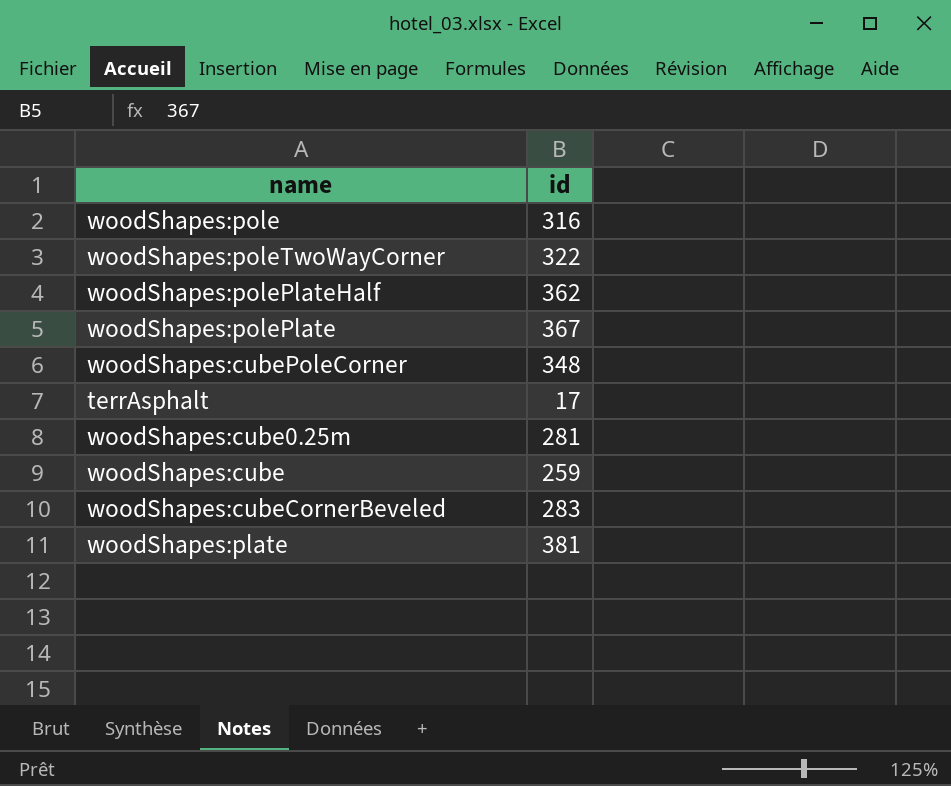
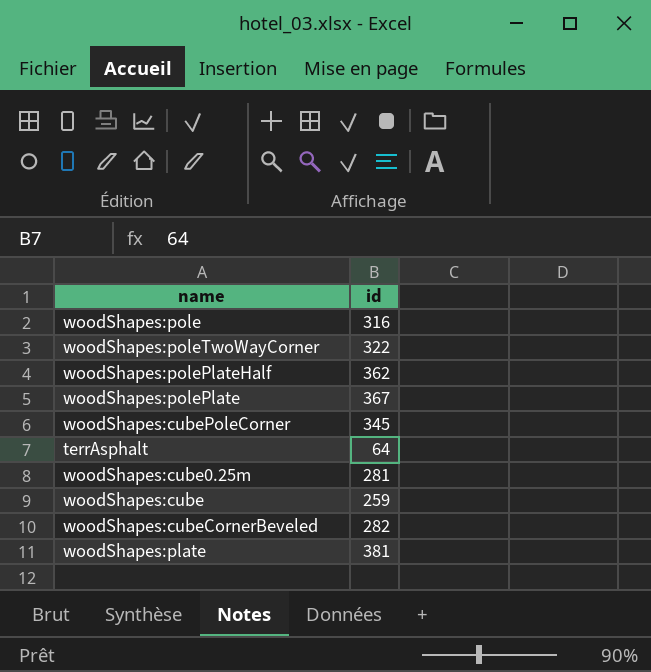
woodShapes:cubePoleCorner | id: 348 -> 345
terrAsphalt | id: 17 -> 64
woodShapes:cubeCornerBeveled | id: 283 -> 282

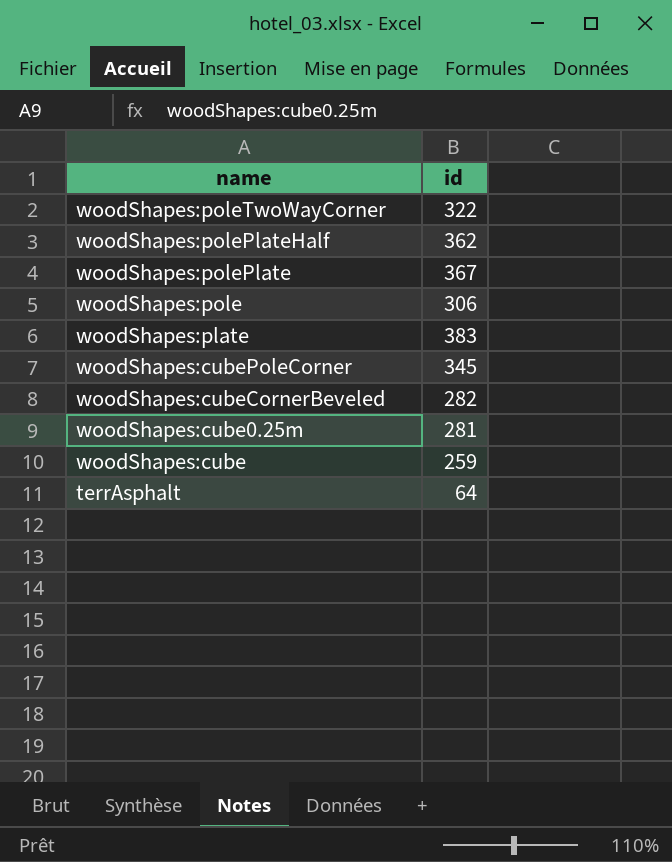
row order: none -> name descending
woodShapes:pole | id: 316 -> 306
woodShapes:plate | id: 381 -> 383

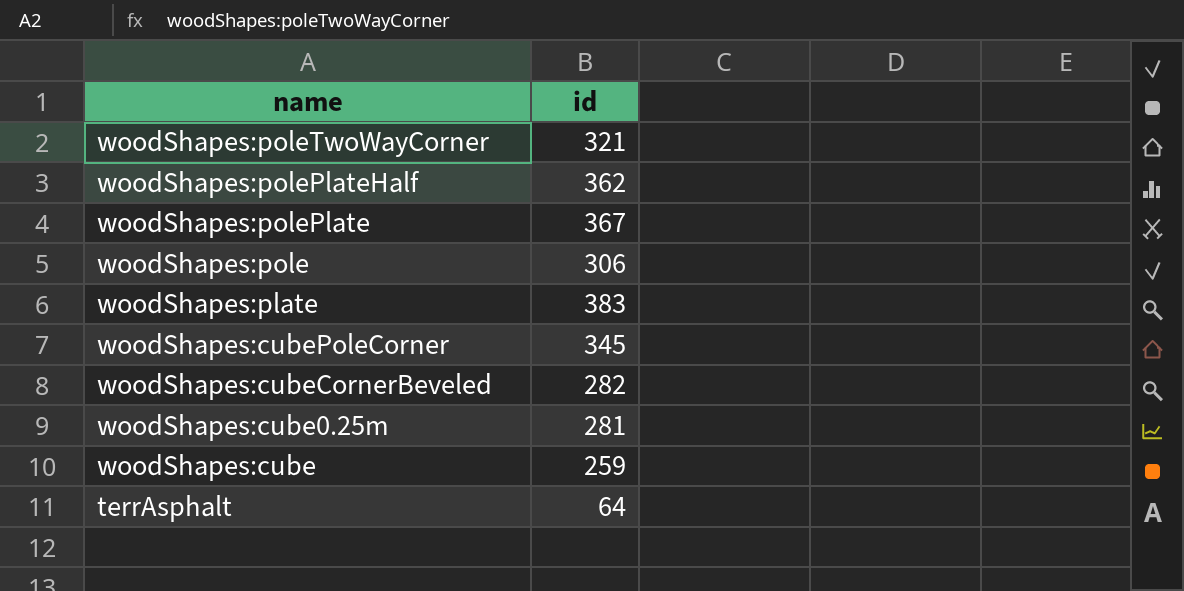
woodShapes:poleTwoWayCorner | id: 322 -> 321

